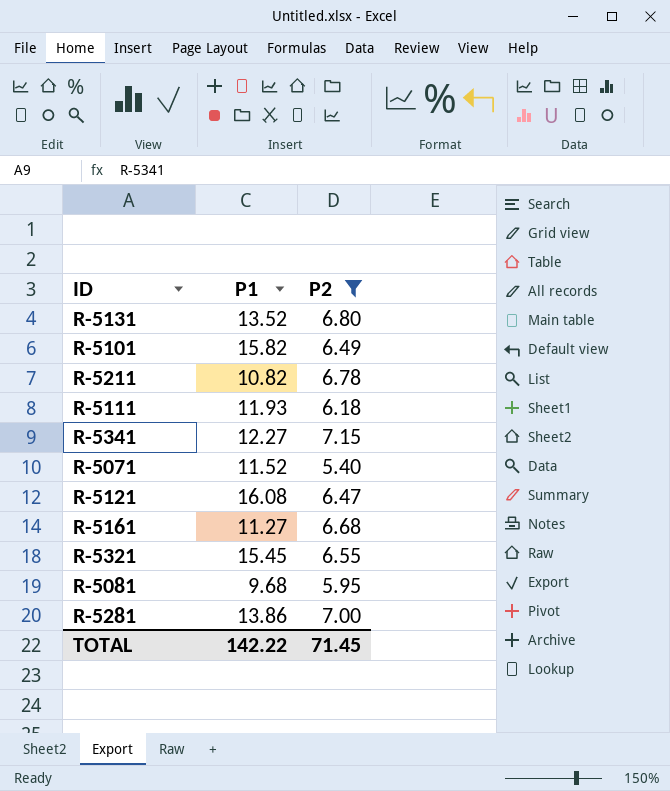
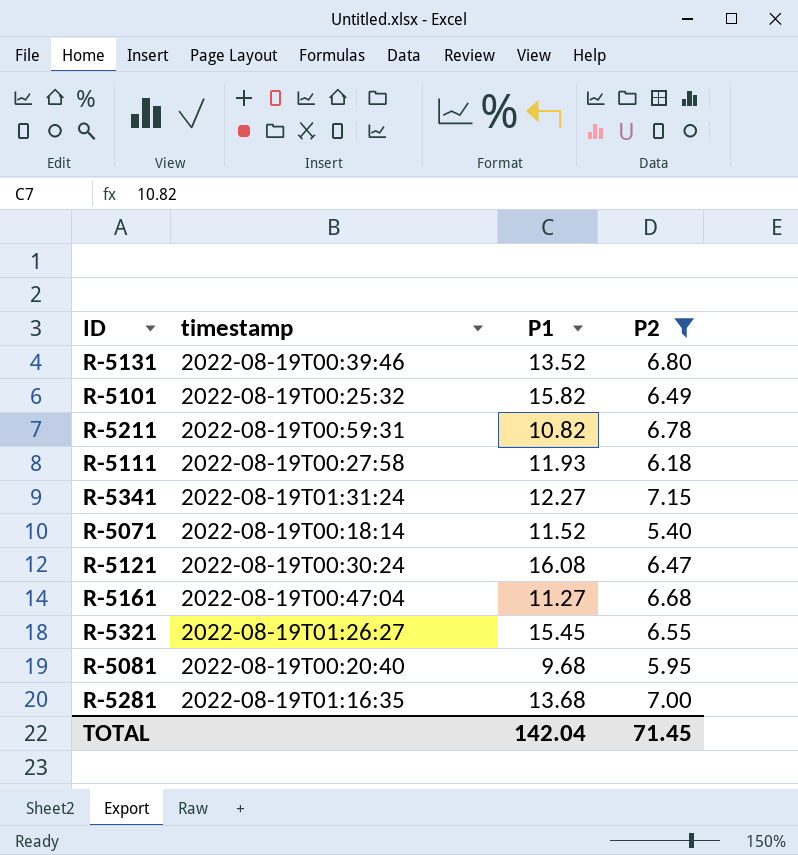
column timestamp | position: none -> 2
R-5281 | P1: 13.86 -> 13.68
TOTAL | P1: 142.22 -> 142.04

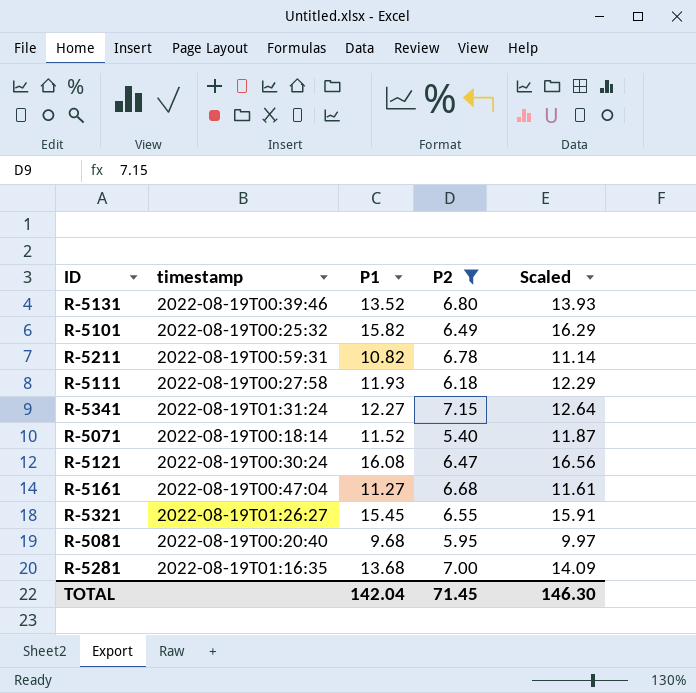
column Scaled | formula: none -> [P1] * 1.03

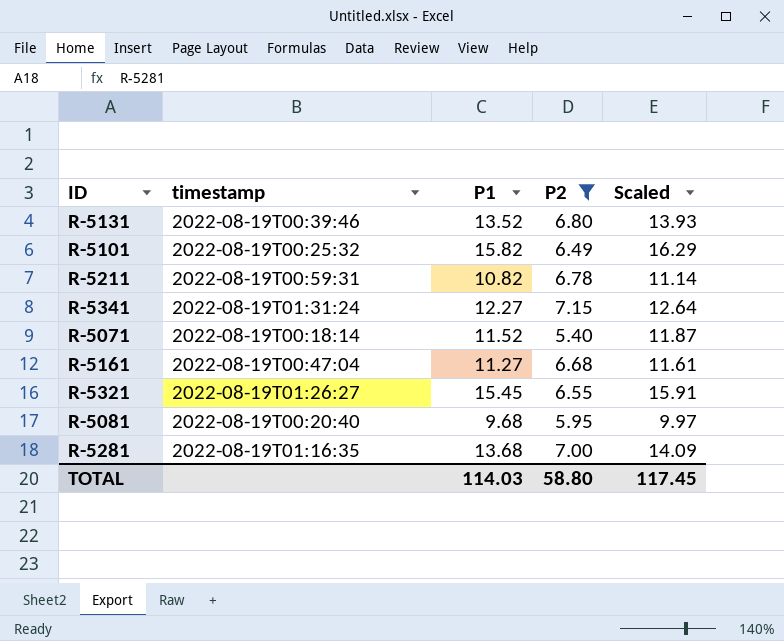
row R-5111: 2022-08-19T00:27:58 | 11.93 | 6.18 | 12.29 -> none
row R-5121: 2022-08-19T00:30:24 | 16.08 | 6.47 | 16.56 -> none
TOTAL | P1: 142.04 -> 114.03
TOTAL | P2: 71.45 -> 58.80
TOTAL | Scaled: 146.30 -> 117.45

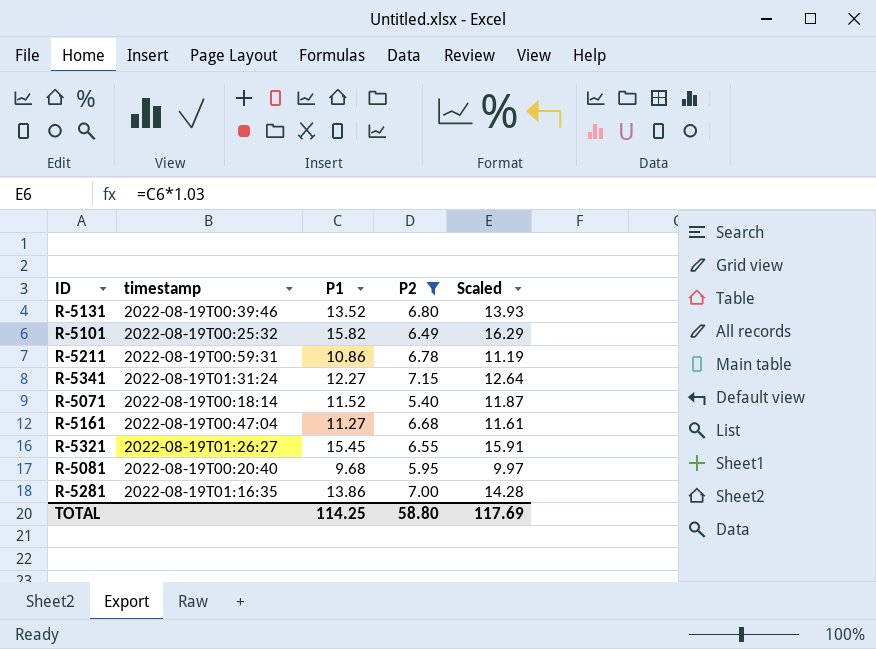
R-5211 | P1: 10.82 -> 10.86
R-5211 | Scaled: 11.14 -> 11.19
R-5281 | P1: 13.68 -> 13.86
R-5281 | Scaled: 14.09 -> 14.28
TOTAL | P1: 114.03 -> 114.25
TOTAL | Scaled: 117.45 -> 117.69

